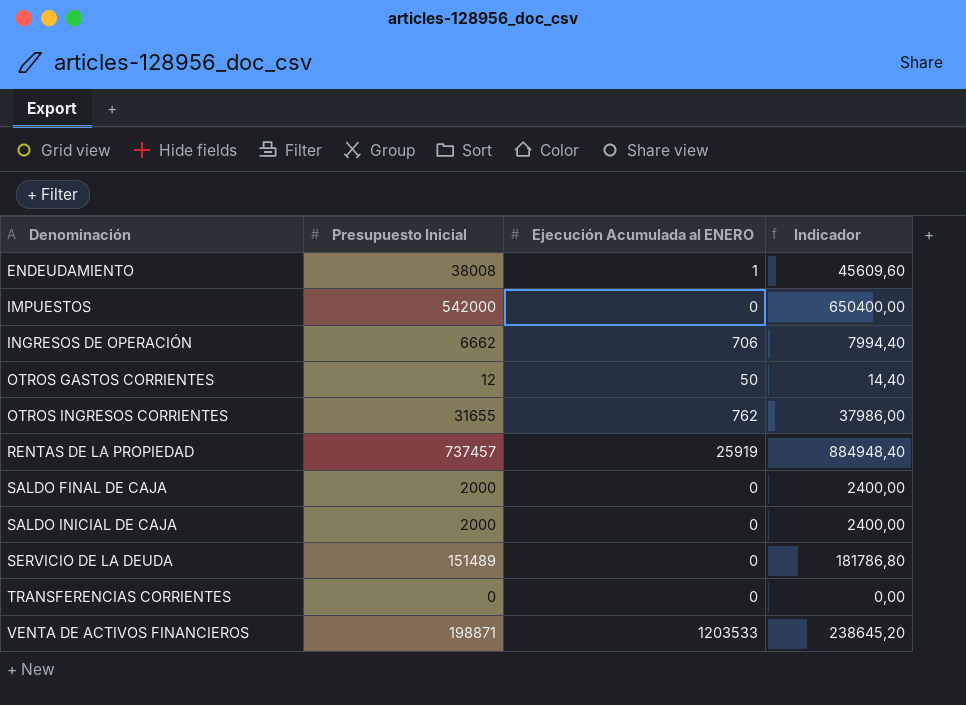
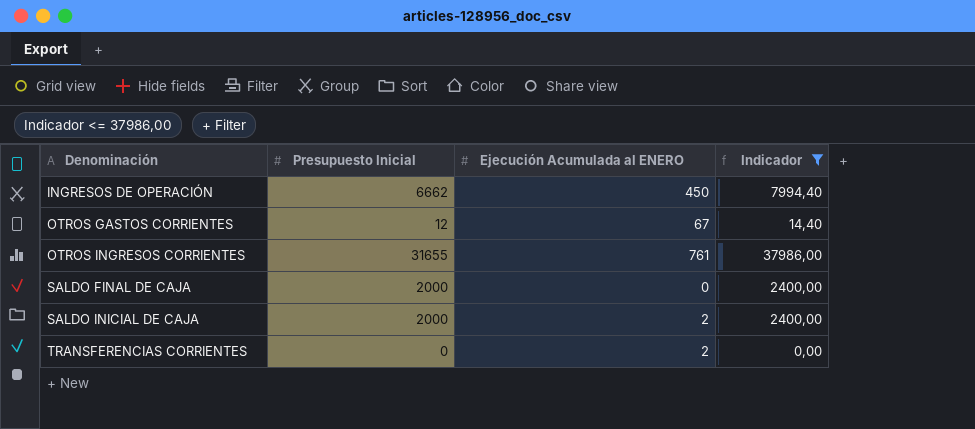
filter: none -> Indicador <= 37986,00
INGRESOS DE OPERACIÓN | Ejecución Acumulada al ENERO: 706 -> 450
OTROS GASTOS CORRIENTES | Ejecución Acumulada al ENERO: 50 -> 67
OTROS INGRESOS CORRIENTES | Ejecución Acumulada al ENERO: 762 -> 761
SALDO INICIAL DE CAJA | Ejecución Acumulada al ENERO: 0 -> 2
TRANSFERENCIAS CORRIENTES | Ejecución Acumulada al ENERO: 0 -> 2

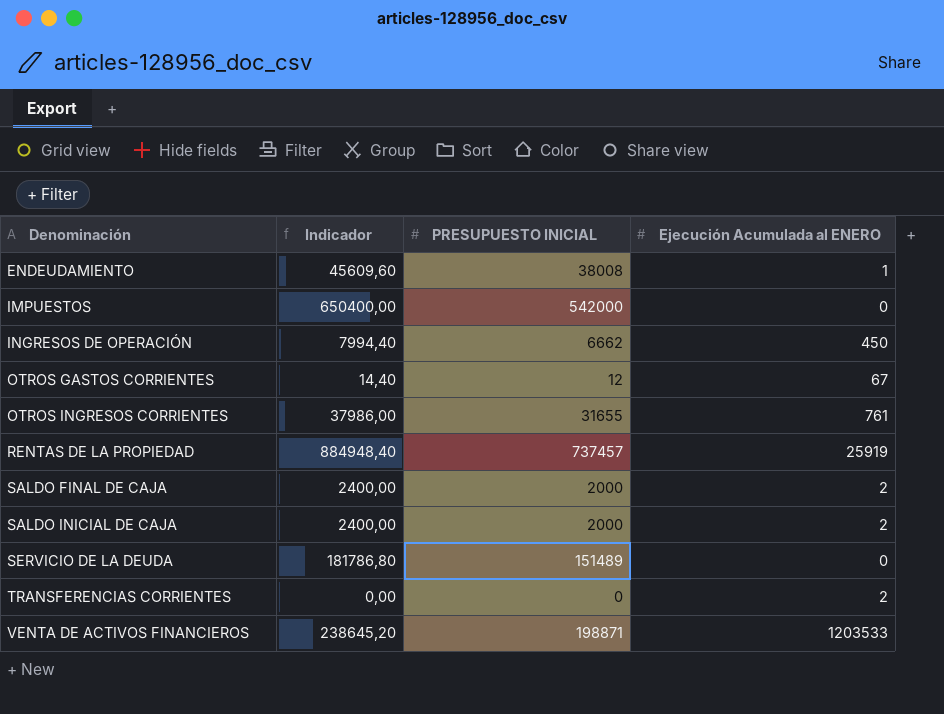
filter: Indicador <= 37986,00 -> none
column Indicador | position: 4 -> 2
column name: Presupuesto Inicial -> PRESUPUESTO INICIAL
SALDO FINAL DE CAJA | Ejecución Acumulada al ENERO: 0 -> 2

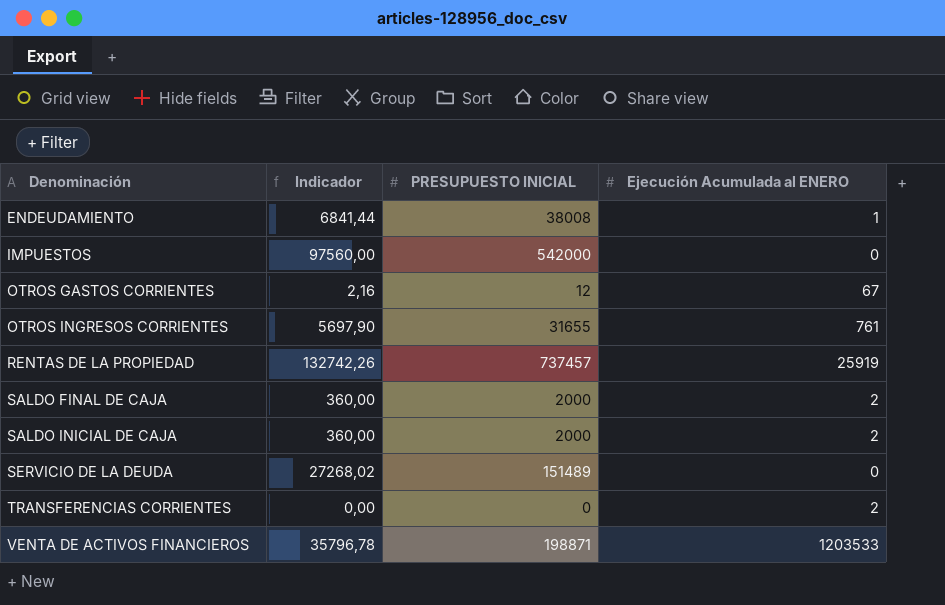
column Indicador | formula: [PRESUPUESTO INICIAL] * 1,2 -> [PRESUPUESTO INICIAL] * 0,18
row INGRESOS DE OPERACIÓN: 7994,40 | 6662 | 450 -> none

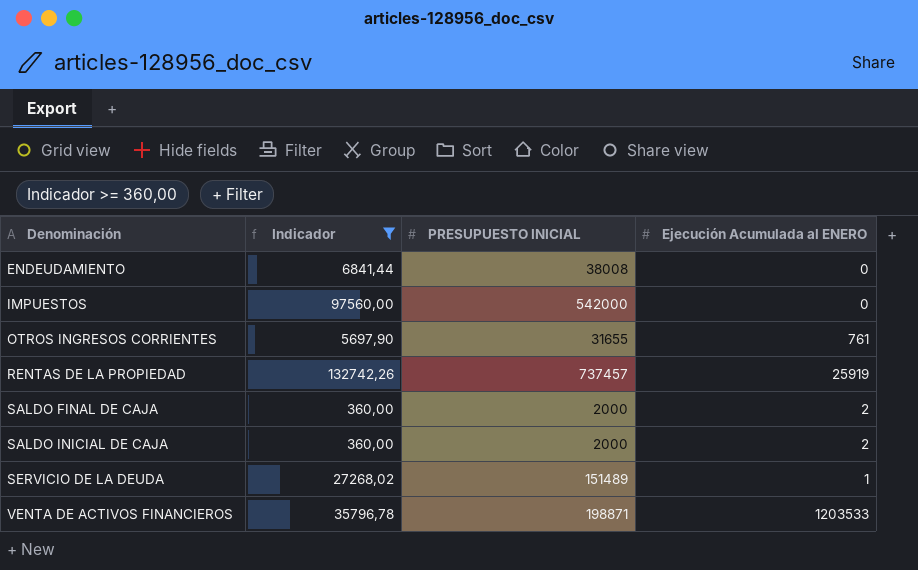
filter: none -> Indicador >= 360,00
ENDEUDAMIENTO | Ejecución Acumulada al ENERO: 1 -> 0
SERVICIO DE LA DEUDA | Ejecución Acumulada al ENERO: 0 -> 1

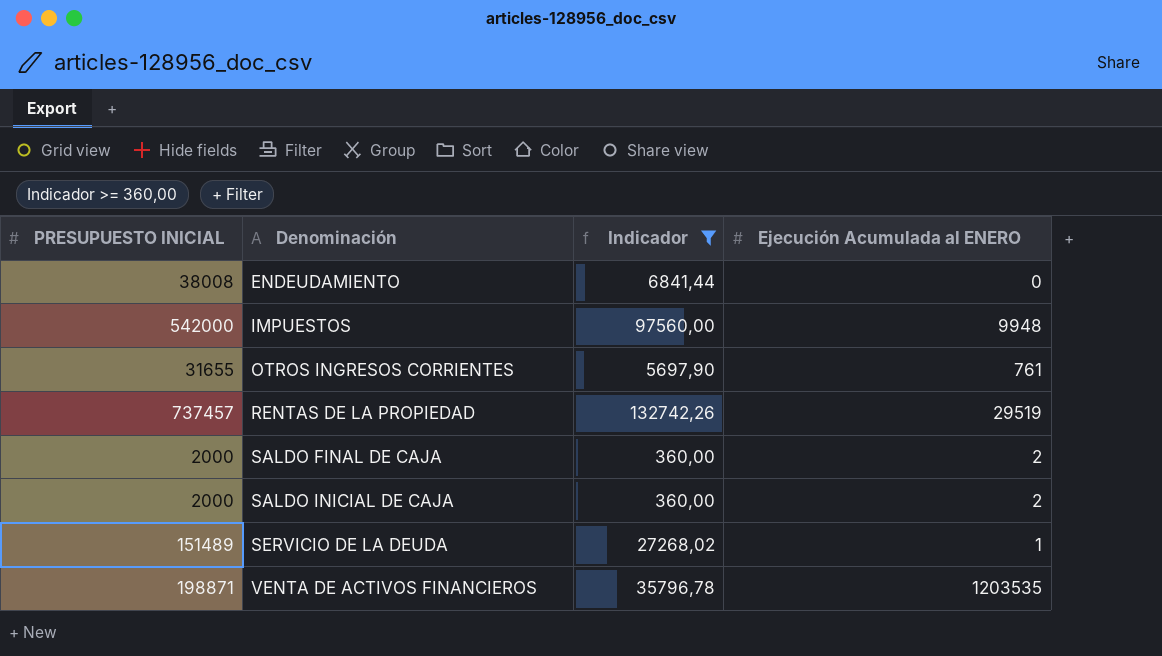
column PRESUPUESTO INICIAL | position: 3 -> 1
IMPUESTOS | Ejecución Acumulada al ENERO: 0 -> 9948
RENTAS DE LA PROPIEDAD | Ejecución Acumulada al ENERO: 25919 -> 29519
VENTA DE ACTIVOS FINANCIEROS | Ejecución Acumulada al ENERO: 1203533 -> 1203535

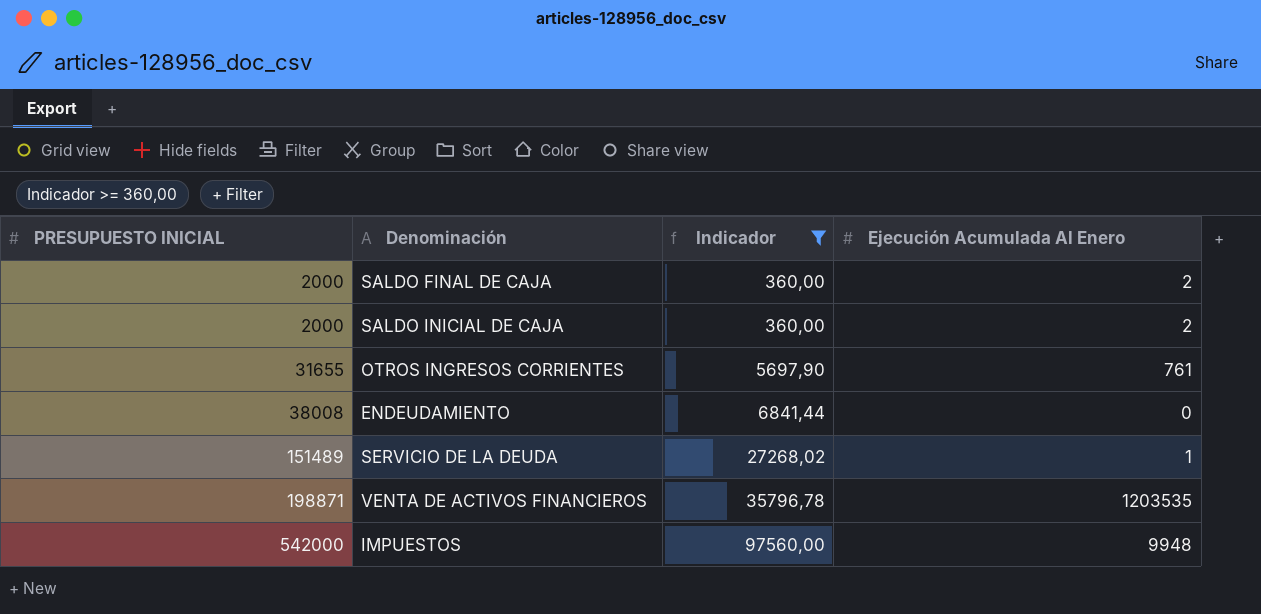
row order: Denominación ascending -> PRESUPUESTO INICIAL ascending
column name: Ejecución Acumulada al ENERO -> Ejecución Acumulada Al Enero
row RENTAS DE LA PROPIEDAD: 737457 | 132742,26 | 29519 -> none

